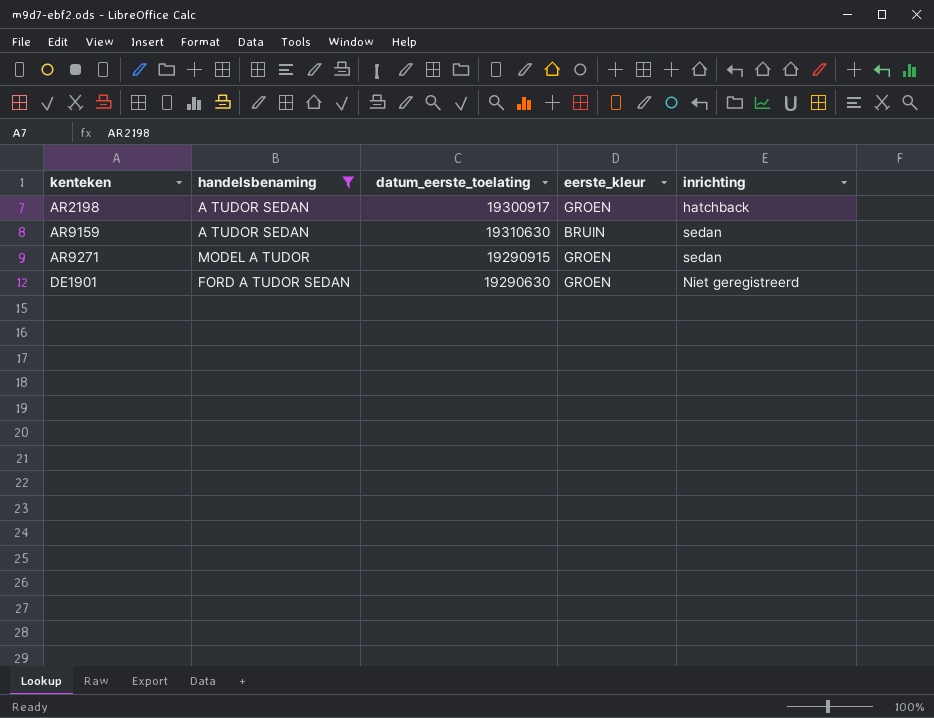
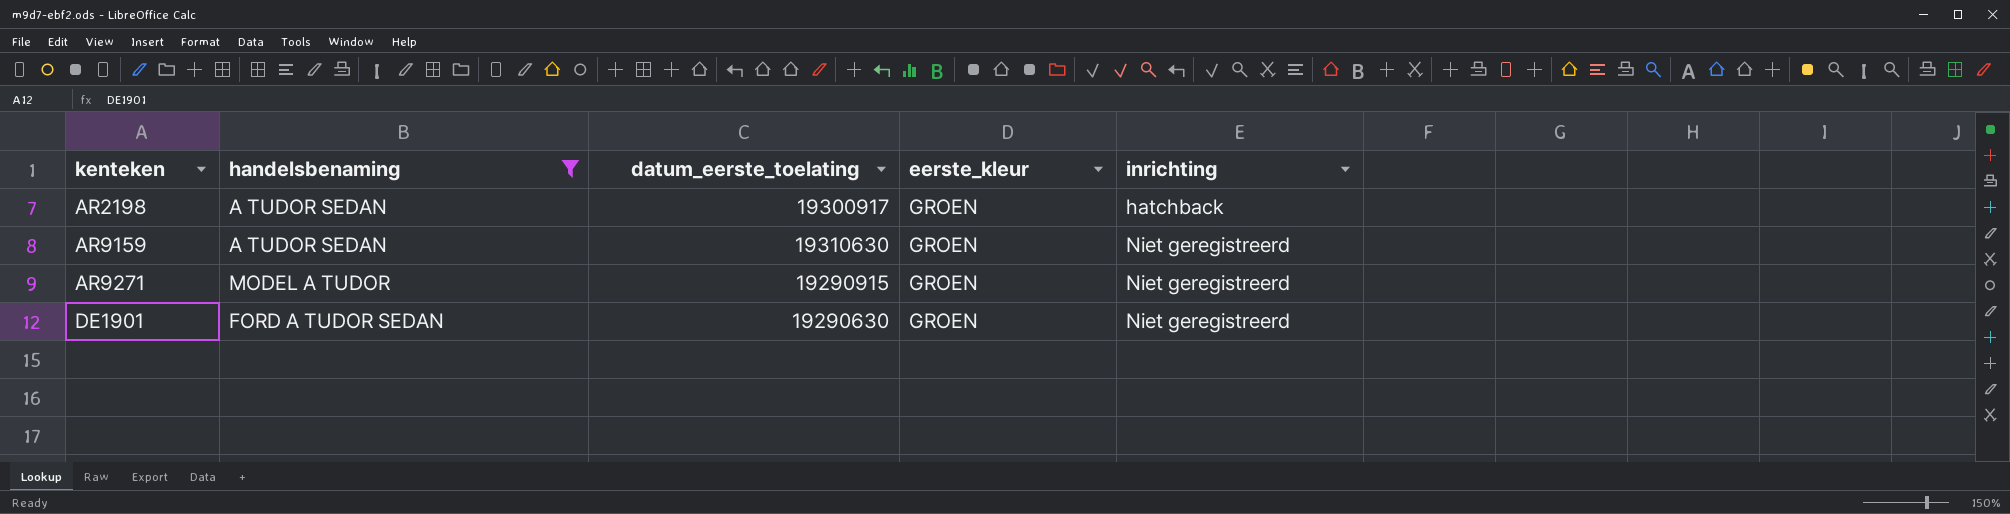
AR9159 | eerste_kleur: BRUIN -> GROEN
AR9159 | inrichting: sedan -> Niet geregistreerd
AR9271 | inrichting: sedan -> Niet geregistreerd

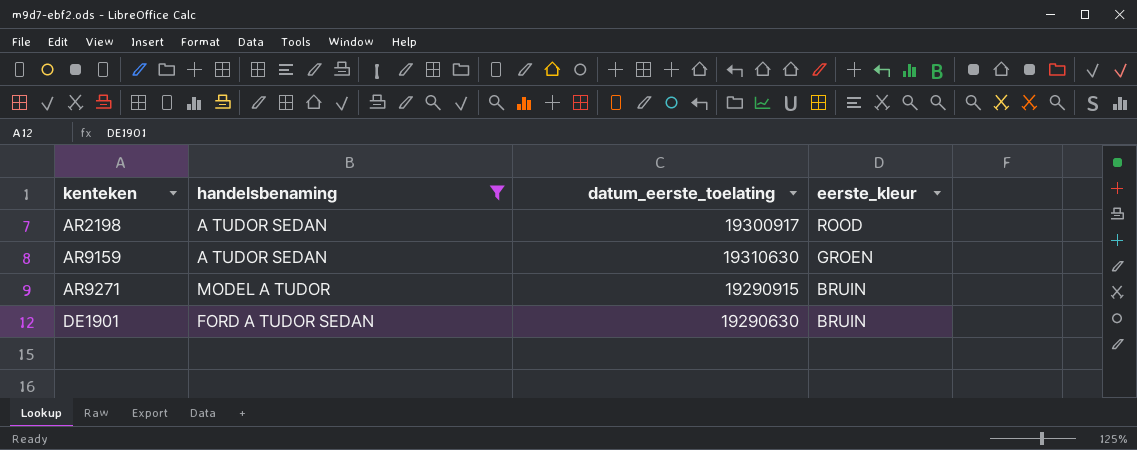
column inrichting | position: 5 -> none
AR2198 | eerste_kleur: GROEN -> ROOD
AR9271 | eerste_kleur: GROEN -> BRUIN
DE1901 | eerste_kleur: GROEN -> BRUIN

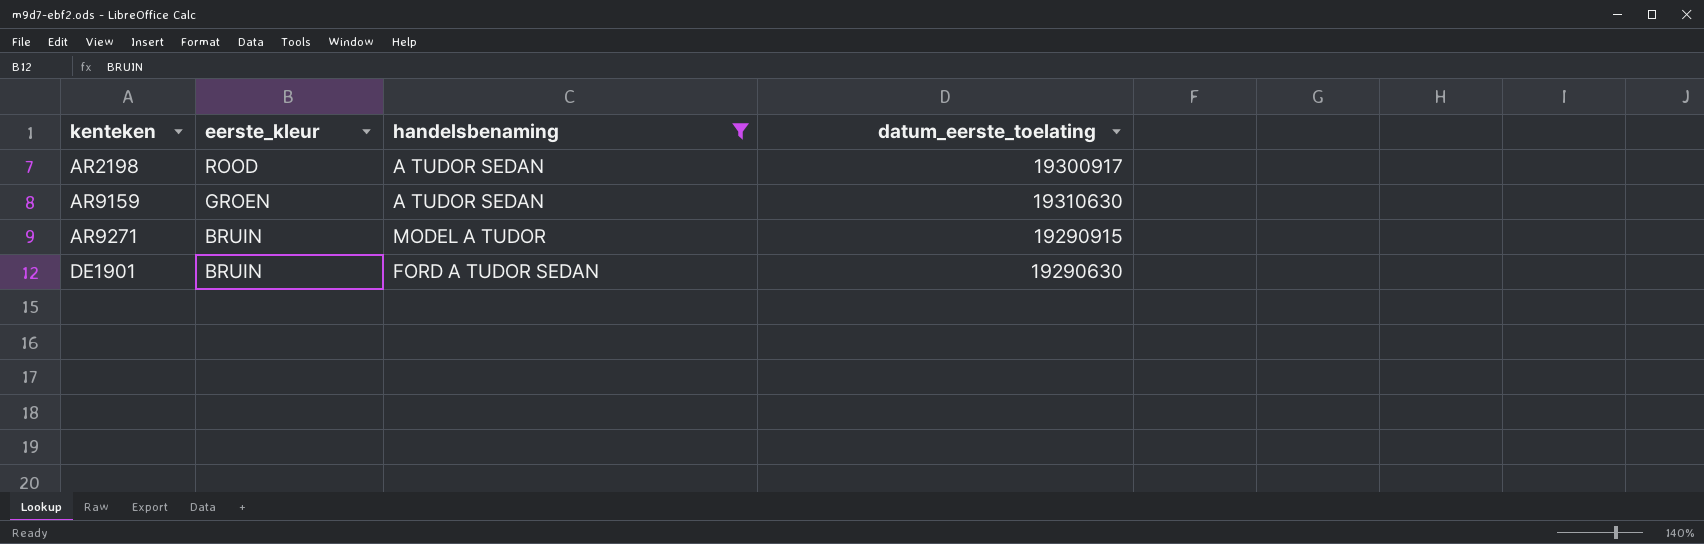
column eerste_kleur | position: 4 -> 2

